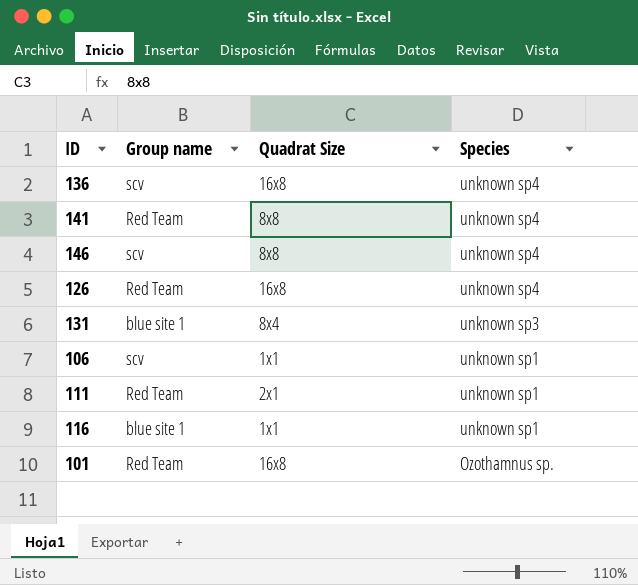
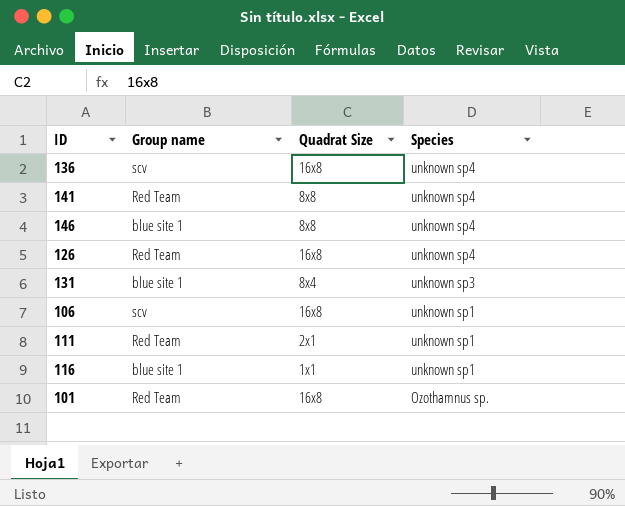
146 | Group name: scv -> blue site 1
106 | Quadrat Size: 1x1 -> 16x8

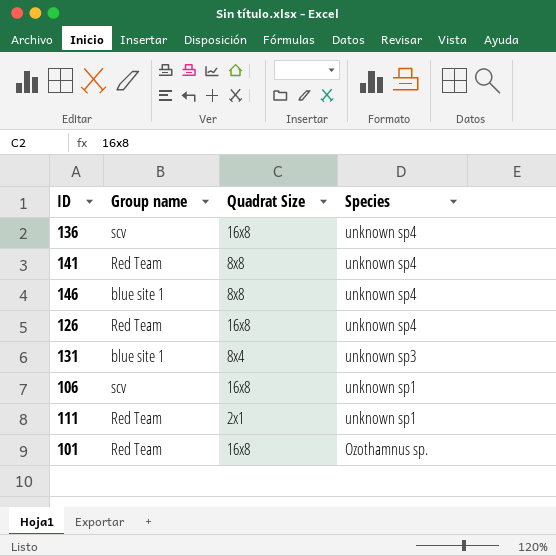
row 116: blue site 1 | 1x1 | unknown sp1 -> none

